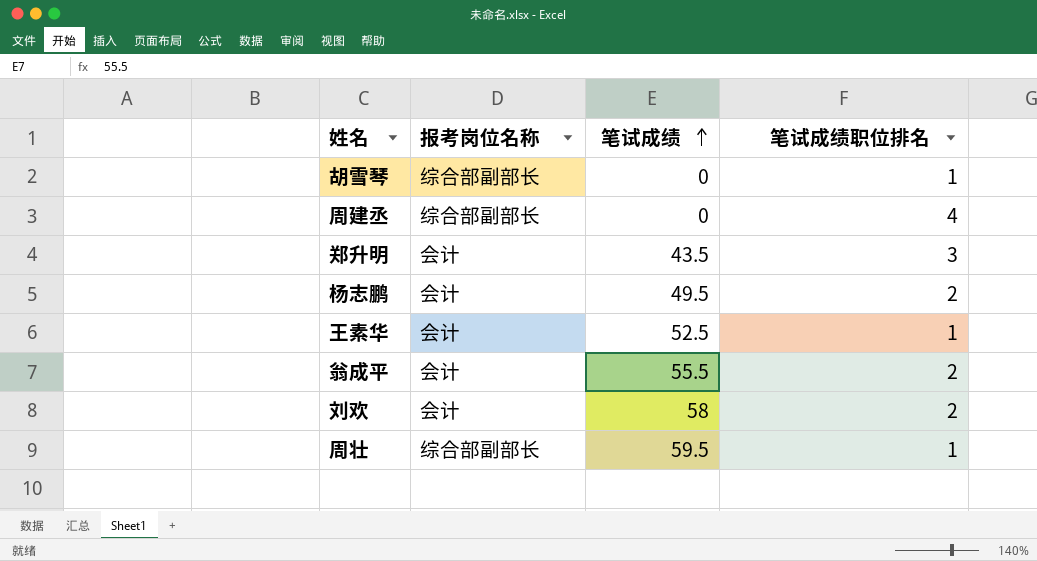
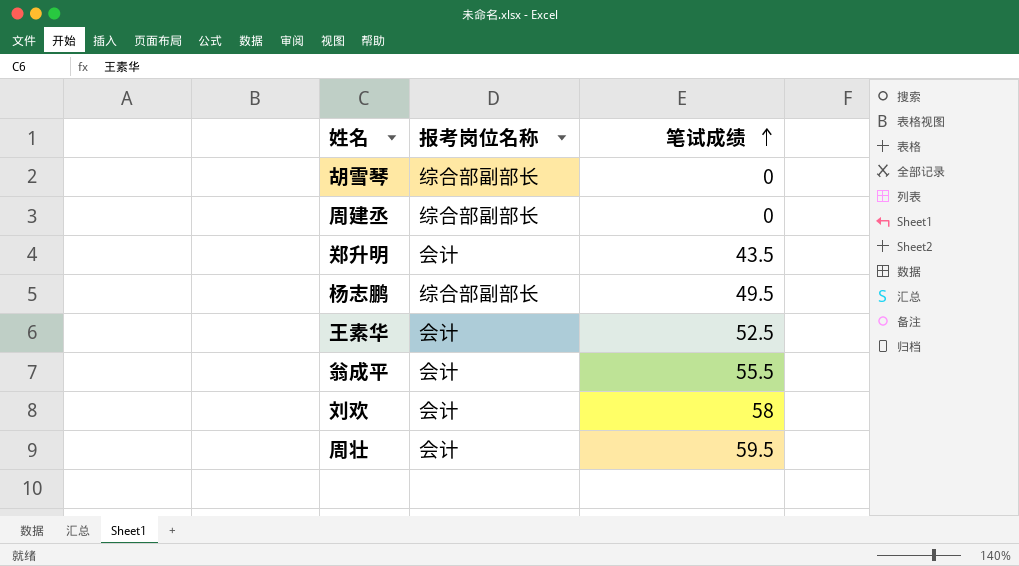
column 笔试成绩职位排名 | position: 4 -> none
杨志鹏 | 报考岗位名称: 会计 -> 综合部副部长
周壮 | 报考岗位名称: 综合部副部长 -> 会计

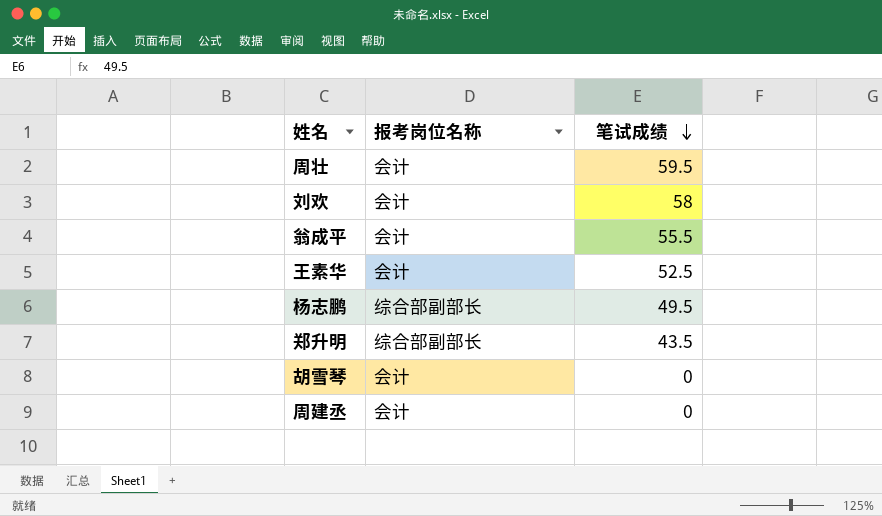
row order: 笔试成绩 ascending -> 笔试成绩 descending
郑升明 | 报考岗位名称: 会计 -> 综合部副部长
胡雪琴 | 报考岗位名称: 综合部副部长 -> 会计
周建丞 | 报考岗位名称: 综合部副部长 -> 会计

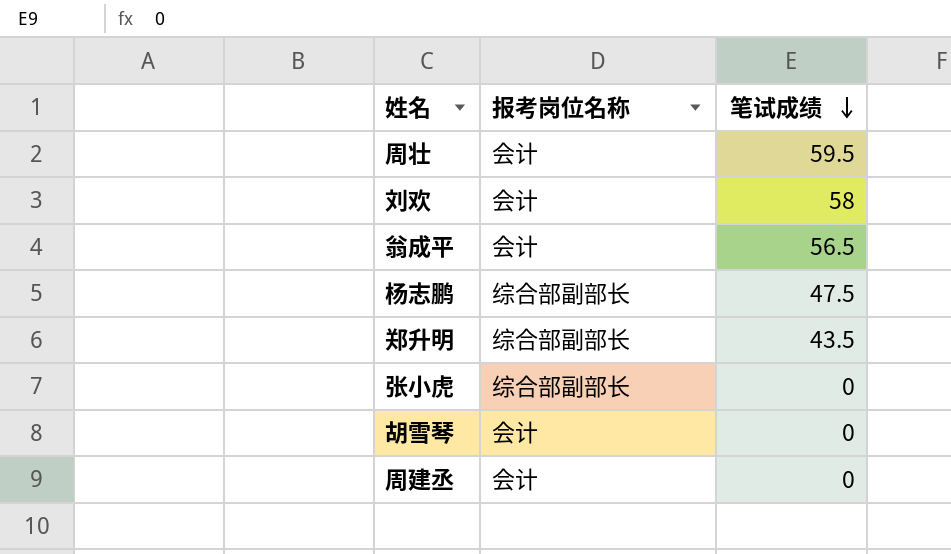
row 王素华: 会计 | 52.5 -> none
翁成平 | 笔试成绩: 55.5 -> 56.5
杨志鹏 | 笔试成绩: 49.5 -> 47.5
row 张小虎: none -> 综合部副部长 | 0

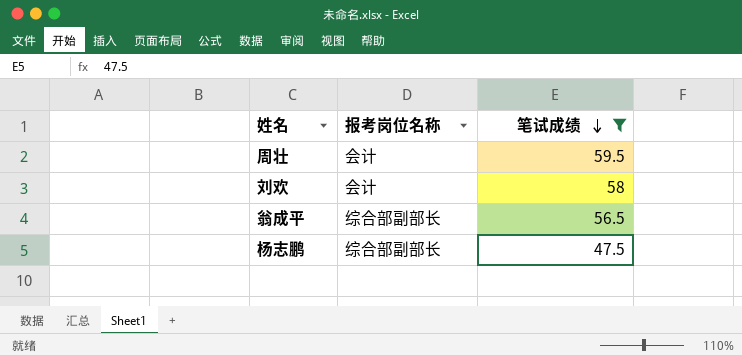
filter: none -> 笔试成绩 >= 47.5
翁成平 | 报考岗位名称: 会计 -> 综合部副部长

